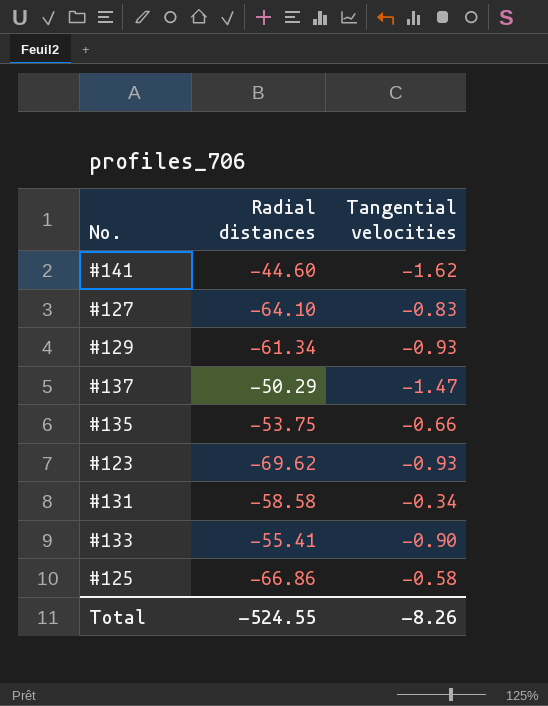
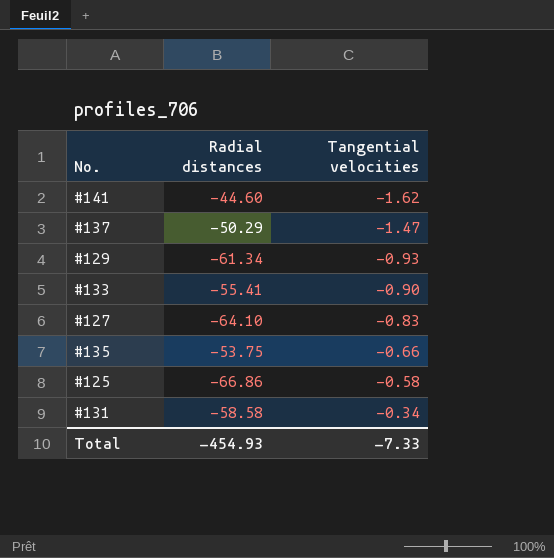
row order: none -> Tangential velocities ascending
row #123: -69.62 | -0.93 -> none
Total | Radial distances: -524.55 -> -454.93
Total | Tangential velocities: -8.26 -> -7.33

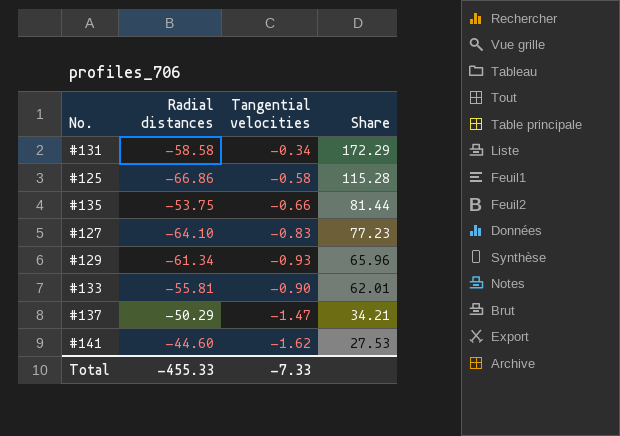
row order: Tangential velocities ascending -> Share descending
column Share | formula: none -> [Radial distances] / [Tangential velocities]
#133 | Radial distances: -55.41 -> -55.81
Total | Radial distances: -454.93 -> -455.33

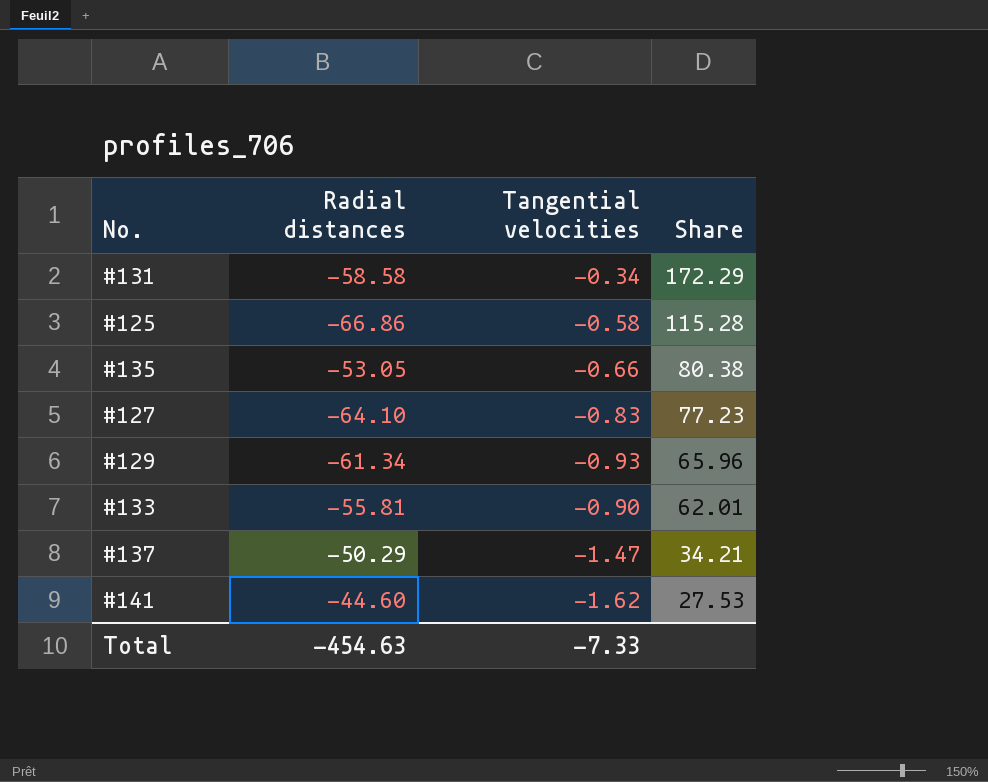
#135 | Radial distances: -53.75 -> -53.05
#135 | Share: 81.44 -> 80.38
Total | Radial distances: -455.33 -> -454.63

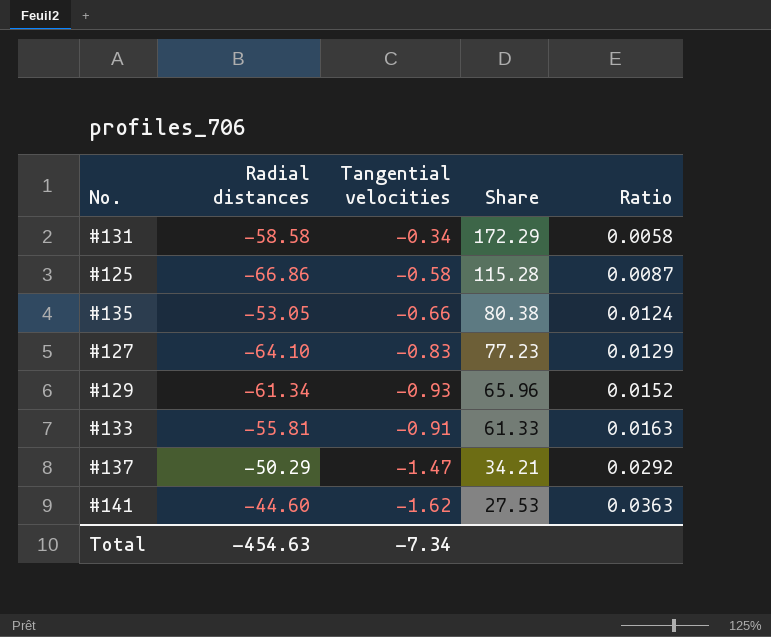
column Ratio | formula: none -> [Tangential velocities] / [Radial distances]
#133 | Tangential velocities: -0.90 -> -0.91
#133 | Share: 62.01 -> 61.33
Total | Tangential velocities: -7.33 -> -7.34

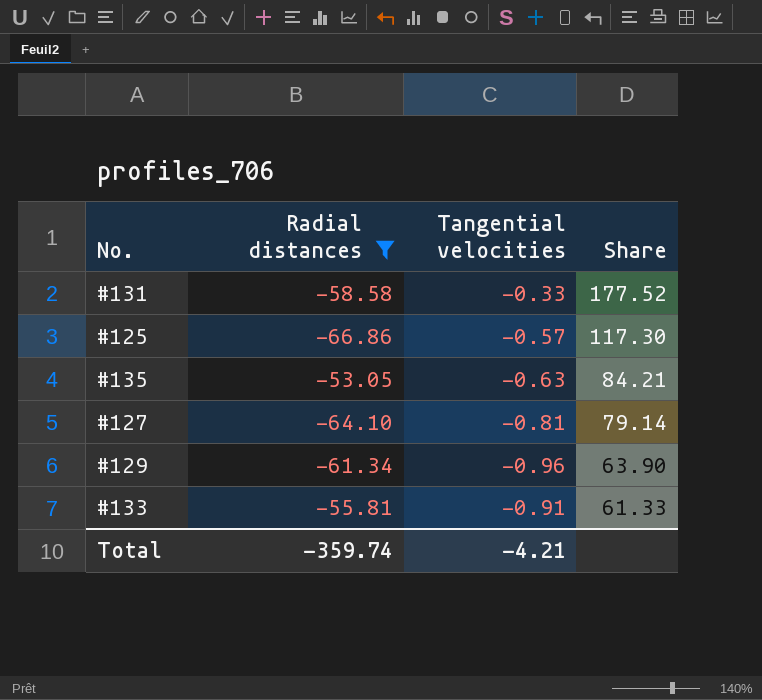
filter: none -> Radial distances <= -53.05
column Ratio | formula: [Tangential velocities] / [Radial distances] -> none
#131 | Tangential velocities: -0.34 -> -0.33
#131 | Share: 172.29 -> 177.52
#125 | Tangential velocities: -0.58 -> -0.57
#125 | Share: 115.28 -> 117.30
#135 | Tangential velocities: -0.66 -> -0.63
#135 | Share: 80.38 -> 84.21
#127 | Tangential velocities: -0.83 -> -0.81
#127 | Share: 77.23 -> 79.14
#129 | Tangential velocities: -0.93 -> -0.96
#129 | Share: 65.96 -> 63.90
Total | Radial distances: -454.63 -> -359.74
Total | Tangential velocities: -7.34 -> -4.21

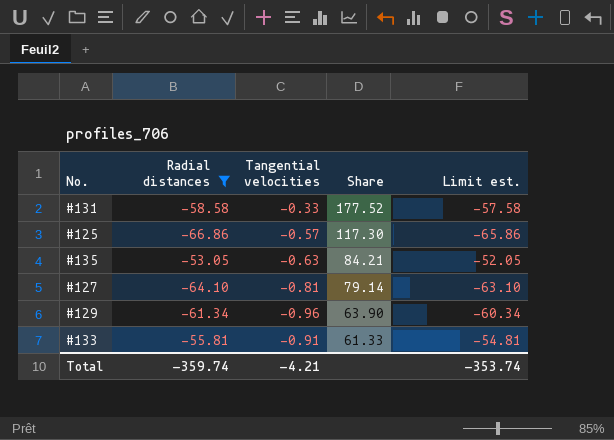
column Limit est. | formula: none -> [Radial distances] + 1

